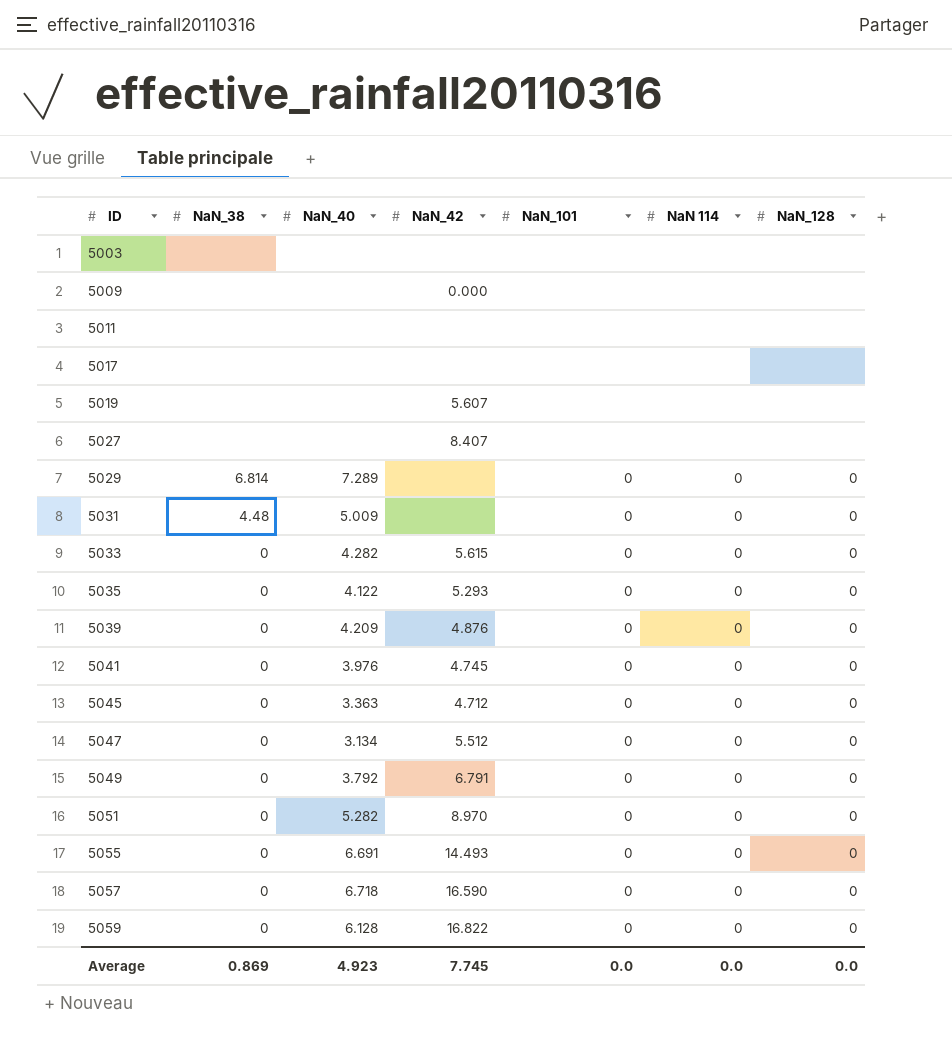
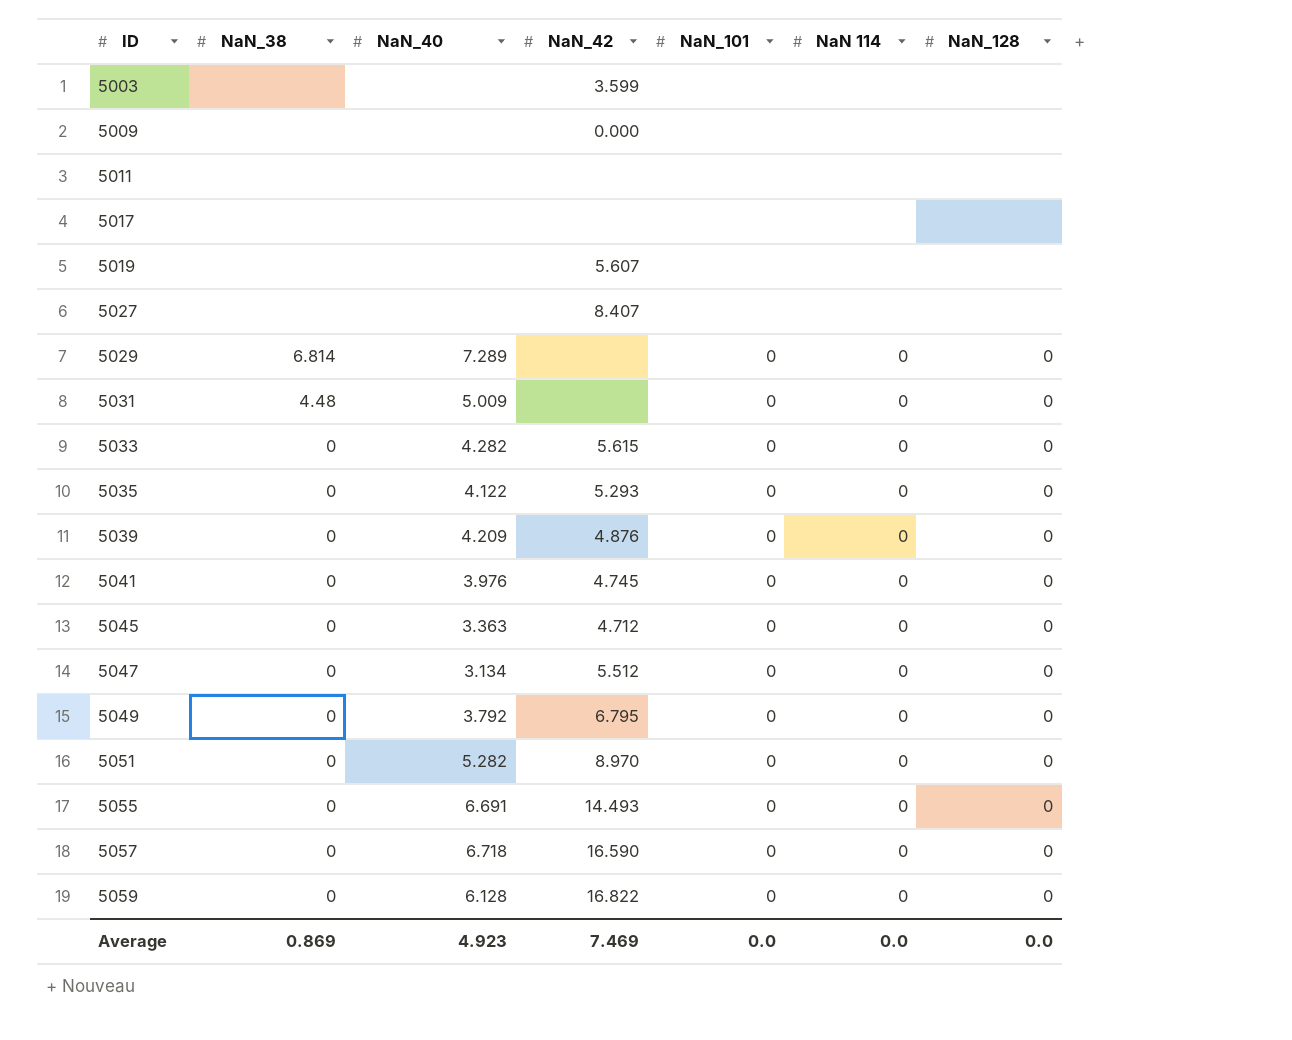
5003 | NaN_42: none -> 3.599
5049 | NaN_42: 6.791 -> 6.795
Average | NaN_42: 7.745 -> 7.469

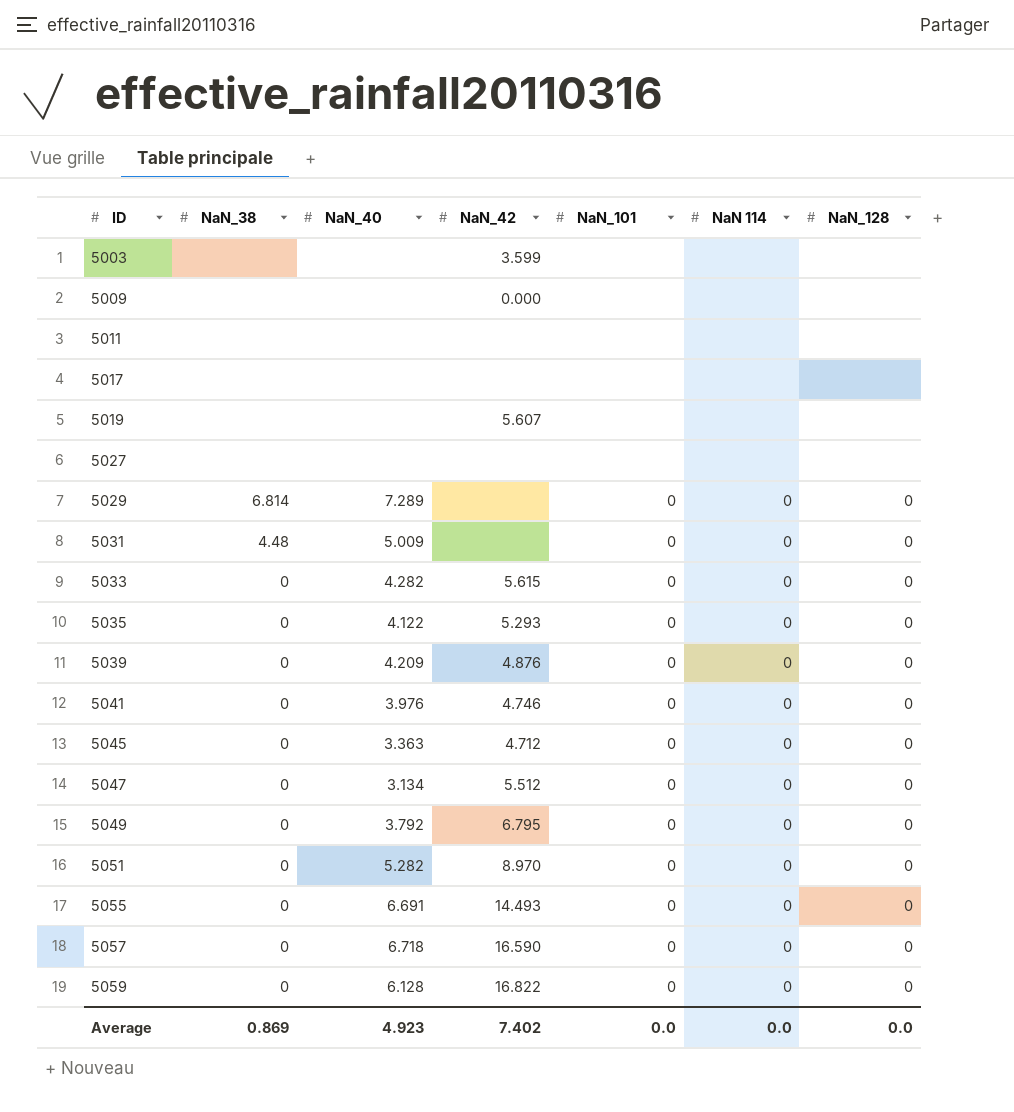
5027 | NaN_42: 8.407 -> none
5041 | NaN_42: 4.745 -> 4.746
Average | NaN_42: 7.469 -> 7.402

